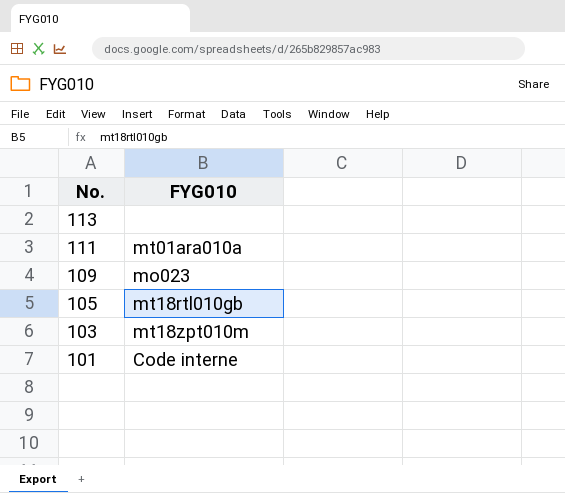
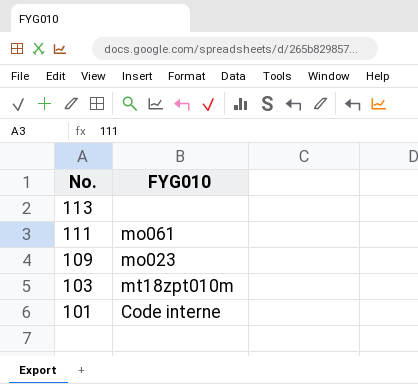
row 105: mt18rtl010gb -> none
111 | FYG010: mt01ara010a -> mo061

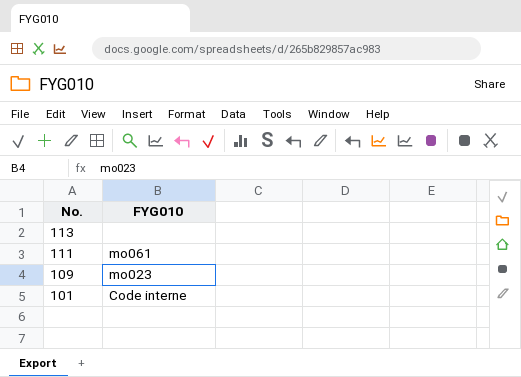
row 103: mt18zpt010m -> none

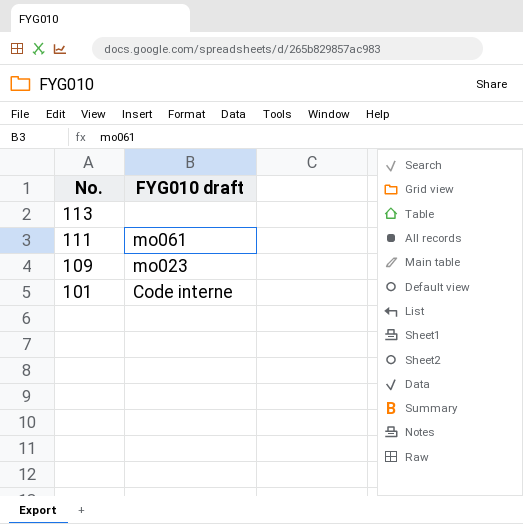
column name: FYG010 -> FYG010 draft

